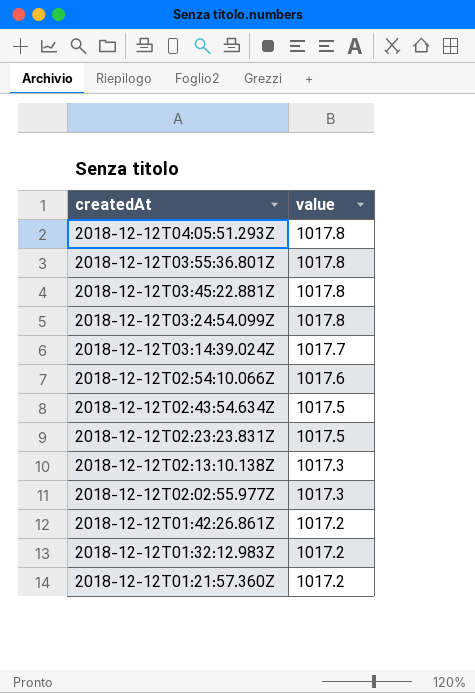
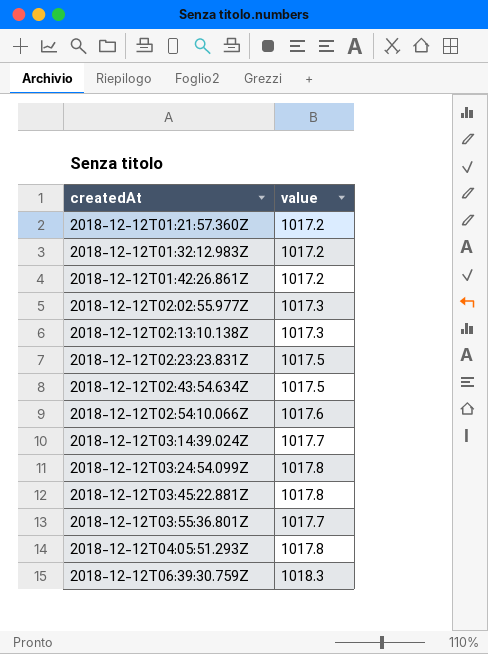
row order: createdAt descending -> createdAt ascending
2018-12-12T03:55:36.801Z | value: 1017.8 -> 1017.7
row 2018-12-12T06:39:30.759Z: none -> 1018.3

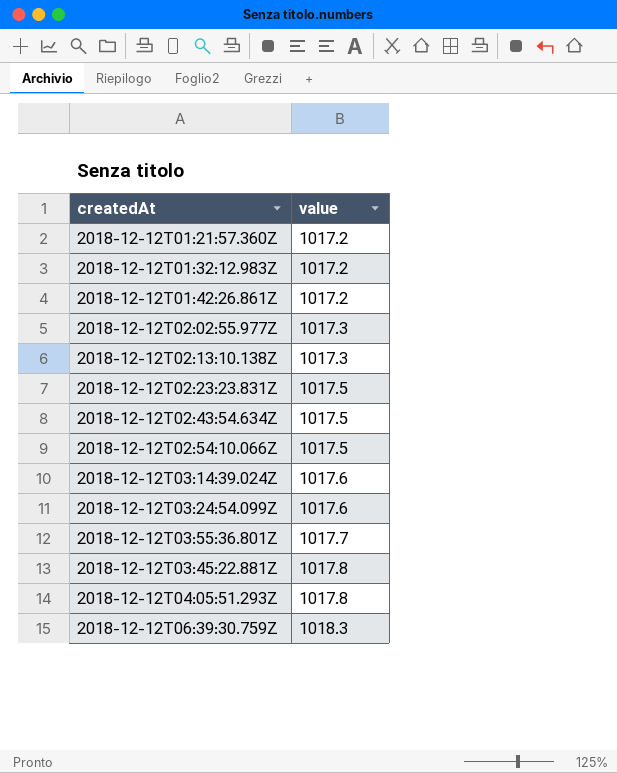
row order: createdAt ascending -> value ascending
2018-12-12T02:54:10.066Z | value: 1017.6 -> 1017.5
2018-12-12T03:14:39.024Z | value: 1017.7 -> 1017.6
2018-12-12T03:24:54.099Z | value: 1017.8 -> 1017.6

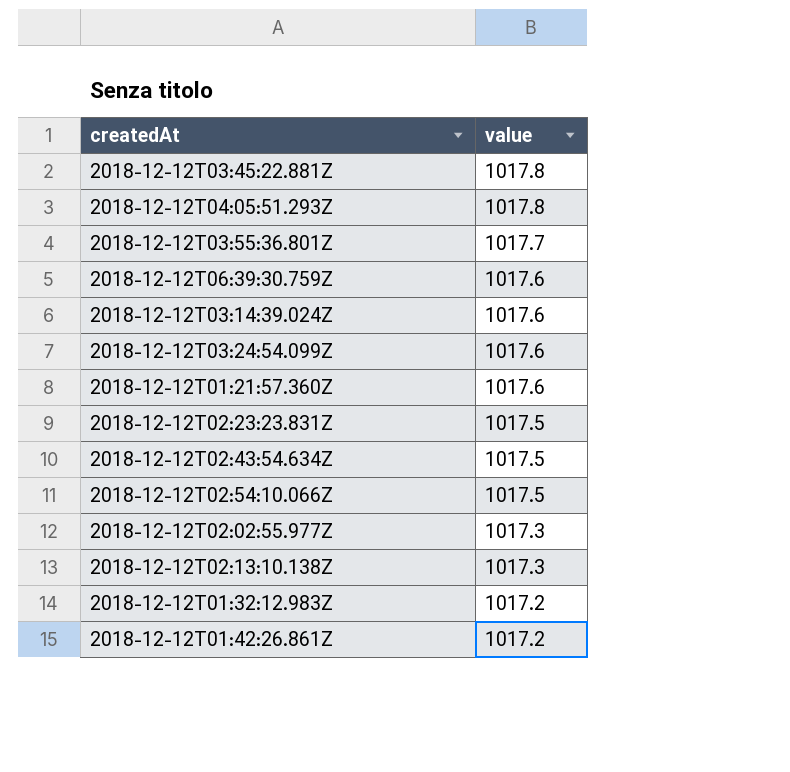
row order: value ascending -> value descending
2018-12-12T06:39:30.759Z | value: 1018.3 -> 1017.6
2018-12-12T01:21:57.360Z | value: 1017.2 -> 1017.6

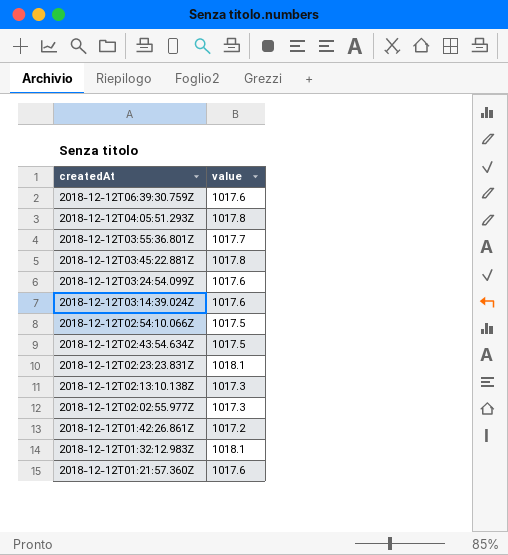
row order: value descending -> createdAt descending
2018-12-12T02:23:23.831Z | value: 1017.5 -> 1018.1
2018-12-12T01:32:12.983Z | value: 1017.2 -> 1018.1

